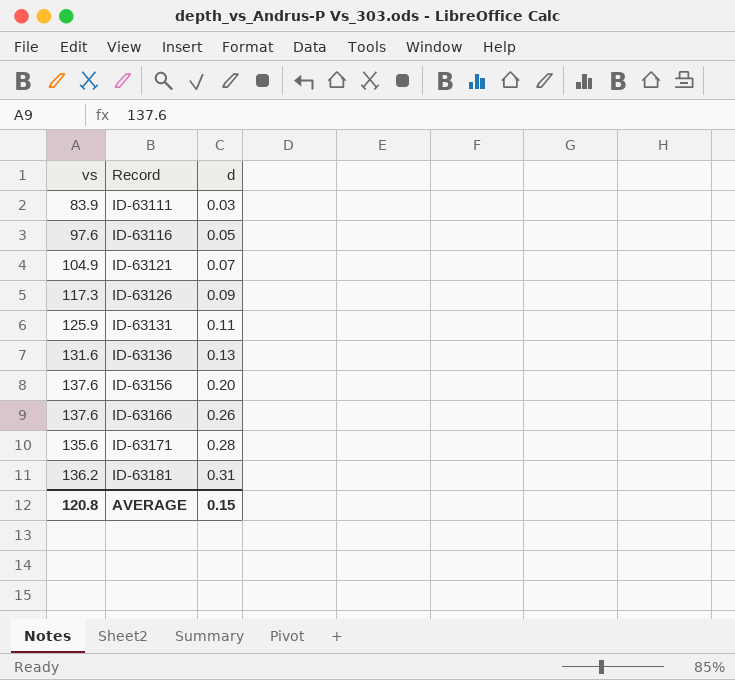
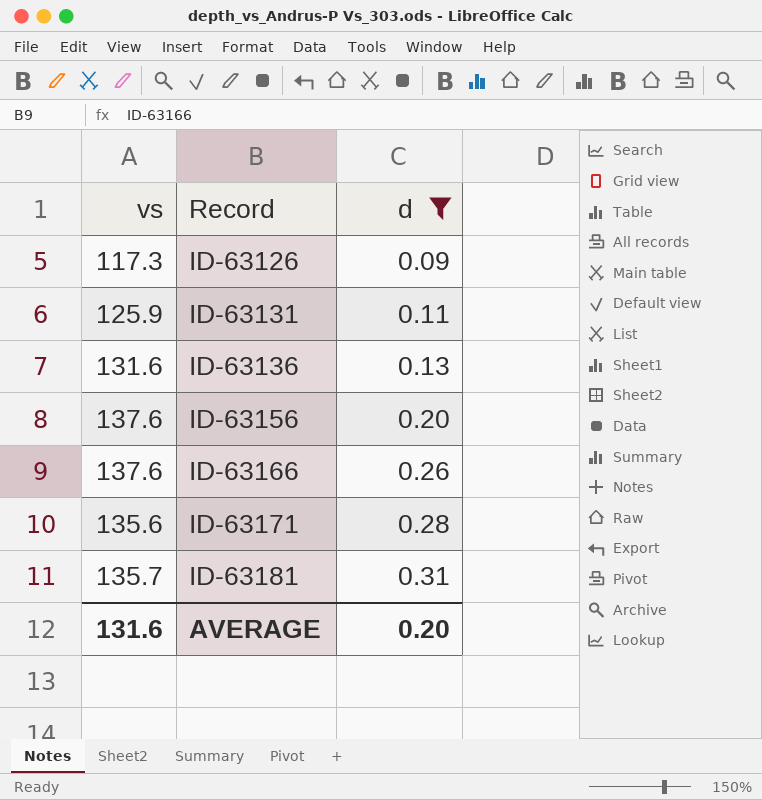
filter: none -> d >= 0.09
ID-63181 | vs: 136.2 -> 135.7
AVERAGE | vs: 120.8 -> 131.6
AVERAGE | d: 0.15 -> 0.20

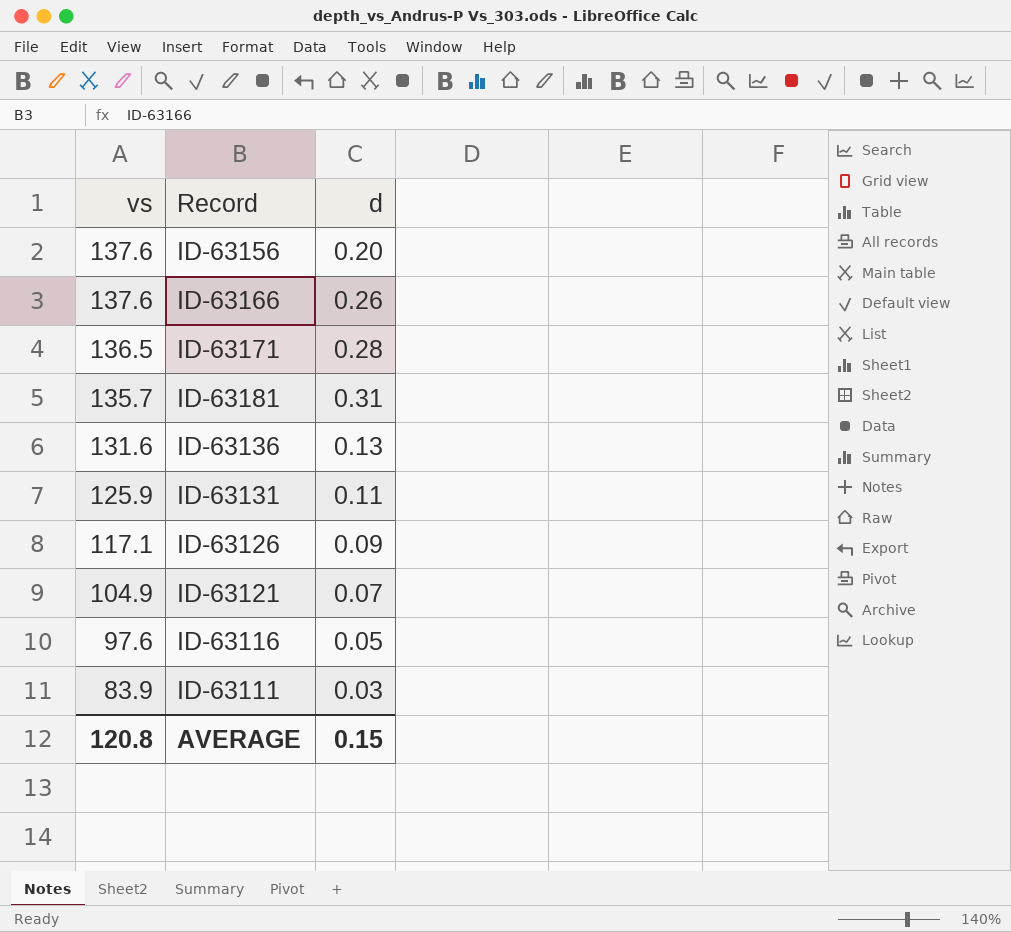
filter: d >= 0.09 -> none
row order: Record ascending -> vs descending
ID-63171 | vs: 135.6 -> 136.5
ID-63126 | vs: 117.3 -> 117.1
AVERAGE | vs: 131.6 -> 120.8
AVERAGE | d: 0.20 -> 0.15

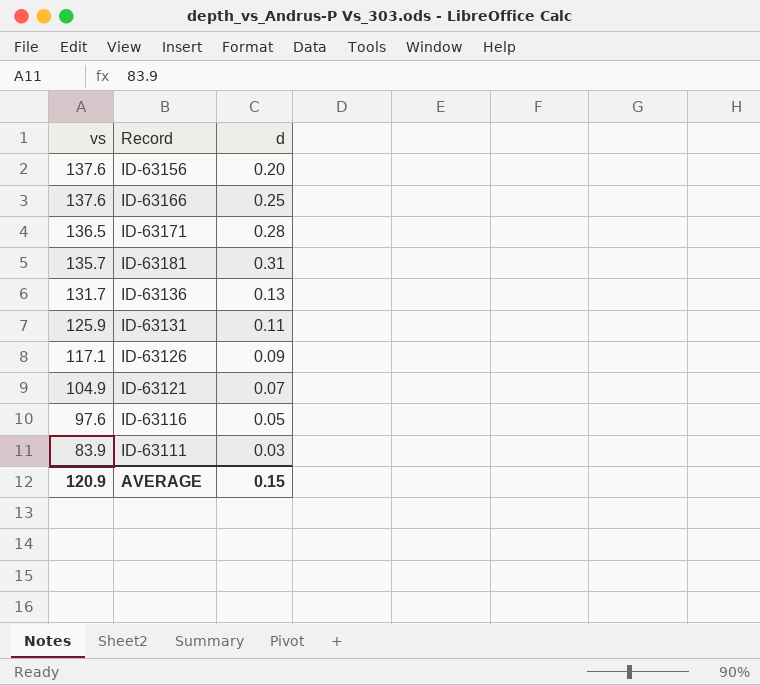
ID-63166 | d: 0.26 -> 0.25
ID-63136 | vs: 131.6 -> 131.7
AVERAGE | vs: 120.8 -> 120.9

